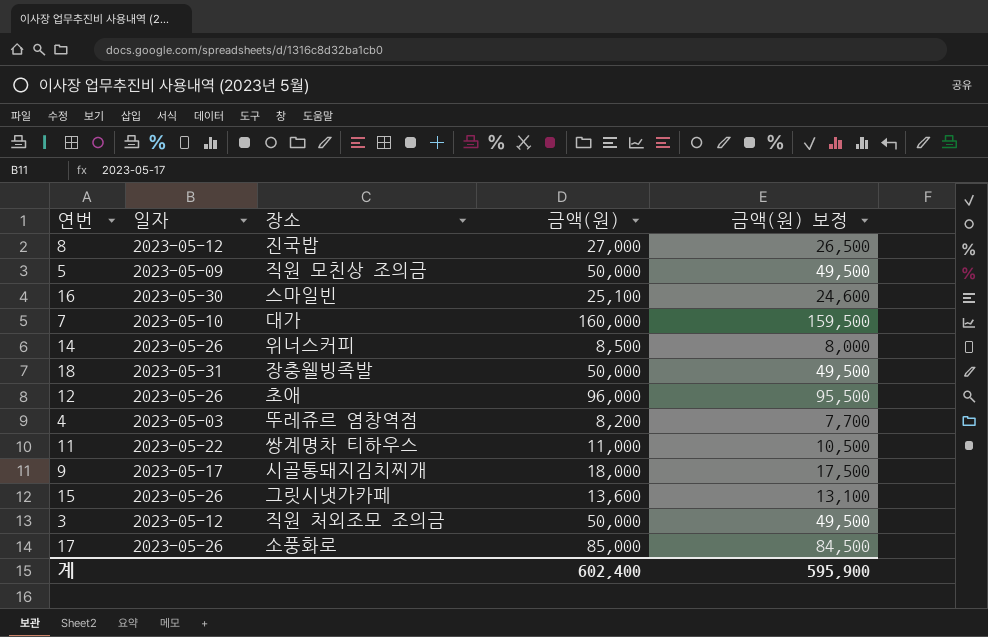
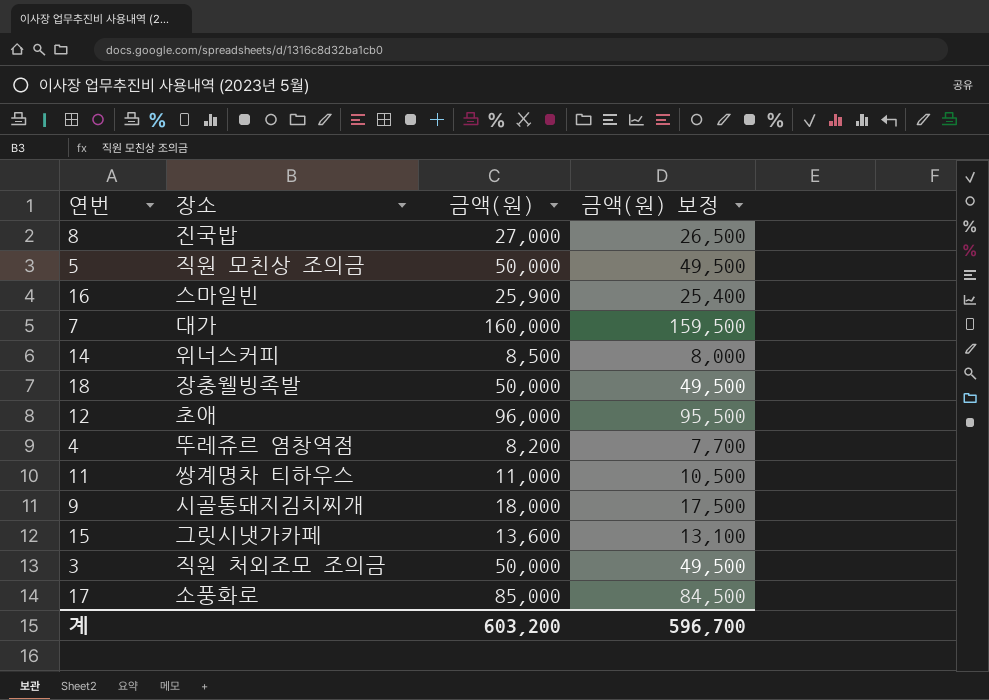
column 일자 | position: 2 -> none
16 | 금액(원): 25,100 -> 25,900
16 | 금액(원) 보정: 24,600 -> 25,400
계 | 금액(원): 602,400 -> 603,200
계 | 금액(원) 보정: 595,900 -> 596,700

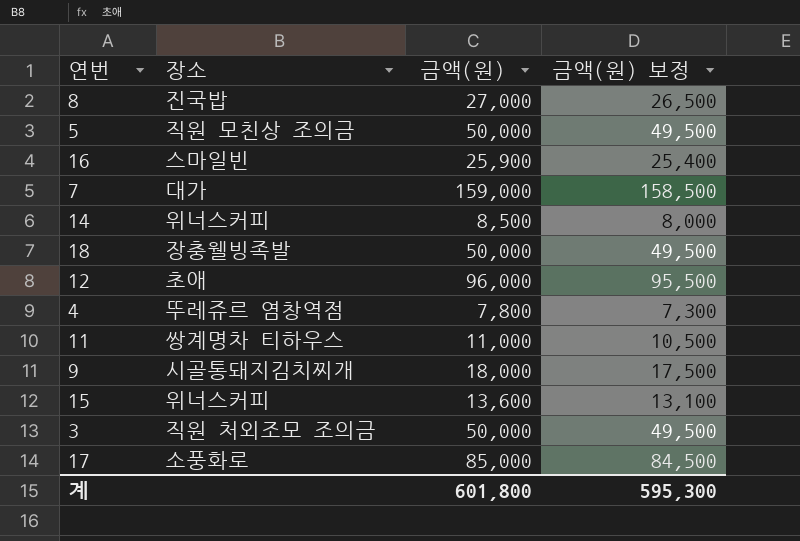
7 | 금액(원): 160,000 -> 159,000
7 | 금액(원) 보정: 159,500 -> 158,500
4 | 금액(원): 8,200 -> 7,800
4 | 금액(원) 보정: 7,700 -> 7,300
15 | 장소: 그릿시냇가카페 -> 위너스커피
계 | 금액(원): 603,200 -> 601,800
계 | 금액(원) 보정: 596,700 -> 595,300

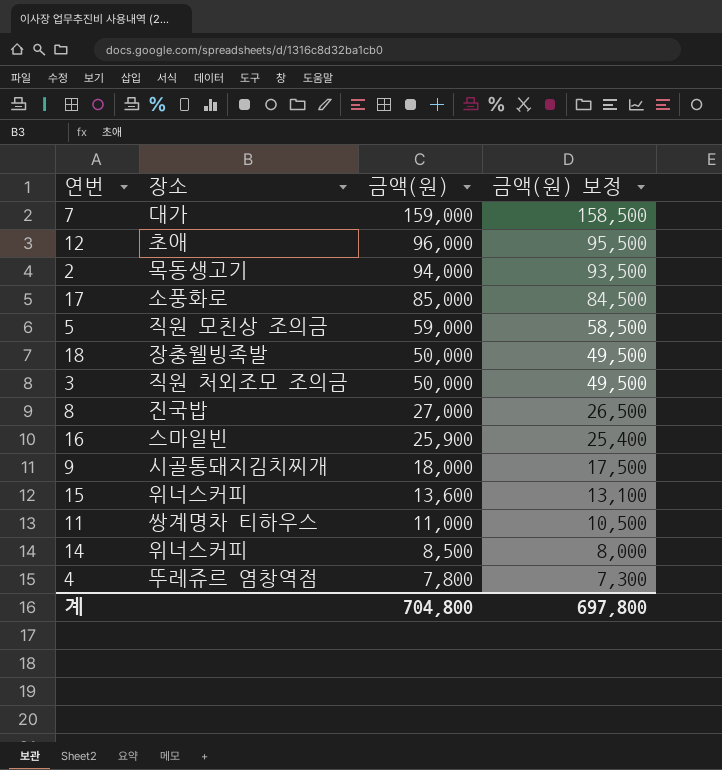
row order: none -> 금액(원) descending
row 2: none -> 목동생고기 | 94,000 | 93,500
5 | 금액(원): 50,000 -> 59,000
5 | 금액(원) 보정: 49,500 -> 58,500
계 | 금액(원): 601,800 -> 704,800
계 | 금액(원) 보정: 595,300 -> 697,800

